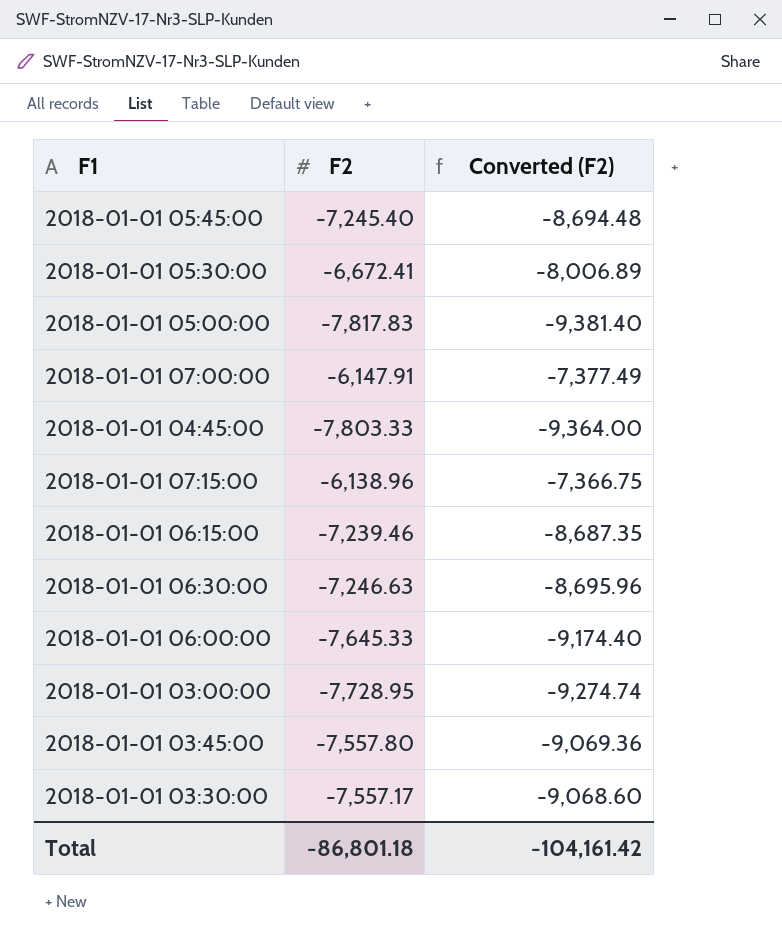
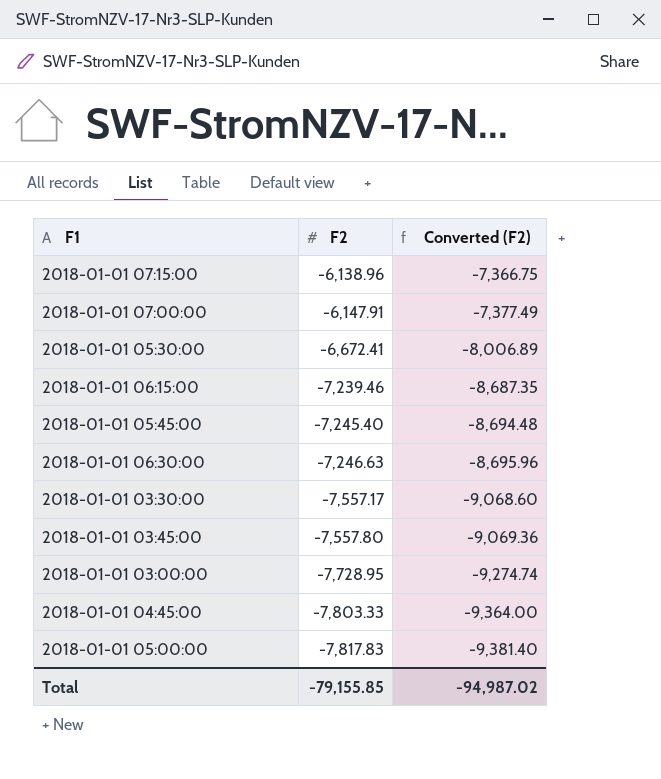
row order: none -> F2 descending
row 2018-01-01 06:00:00: -7,645.33 | -9,174.40 -> none
Total | F2: -86,801.18 -> -79,155.85
Total | Converted (F2): -104,161.42 -> -94,987.02

